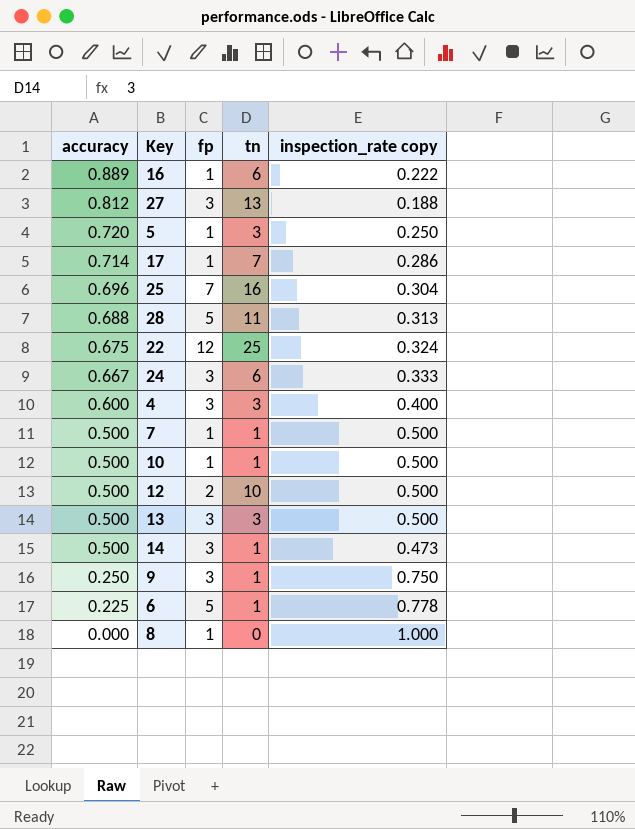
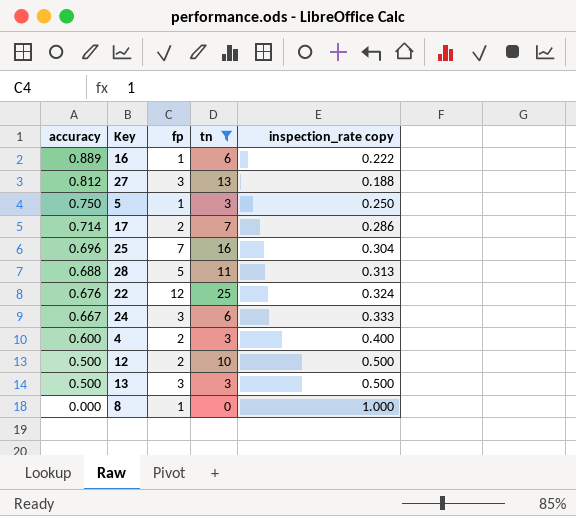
filter: none -> tn != 1
5 | accuracy: 0.720 -> 0.750
17 | fp: 1 -> 2
22 | accuracy: 0.675 -> 0.676
4 | fp: 3 -> 2

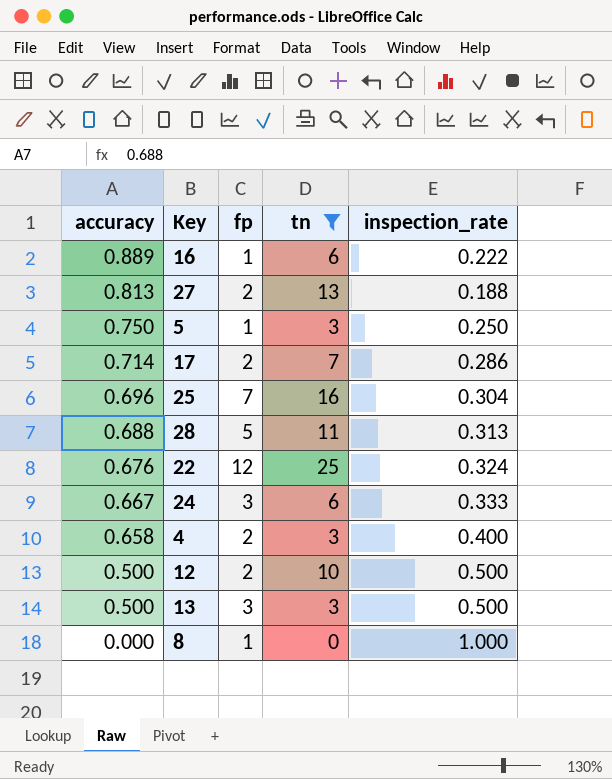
column name: inspection_rate copy -> inspection_rate
27 | accuracy: 0.812 -> 0.813
27 | fp: 3 -> 2
4 | accuracy: 0.600 -> 0.658

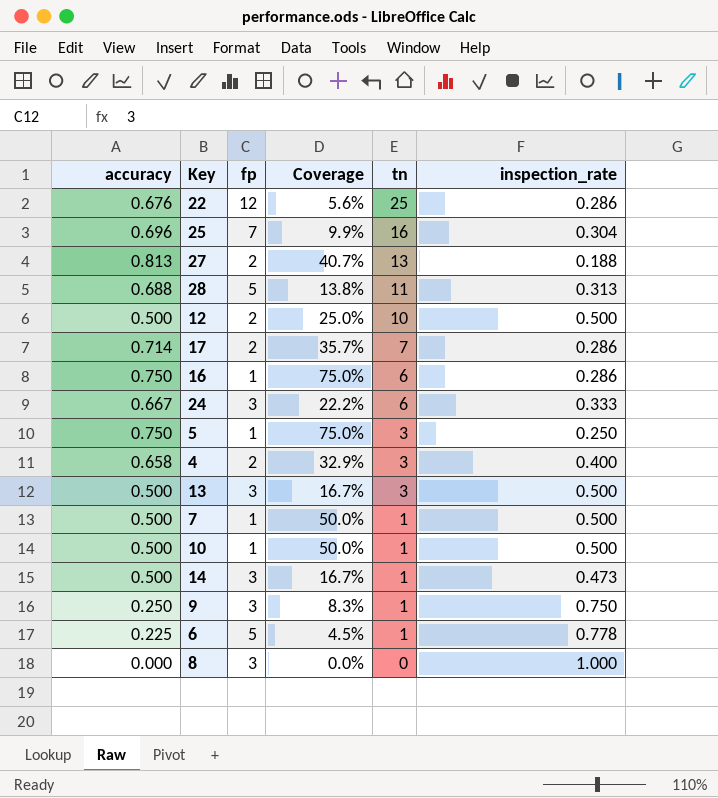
filter: tn != 1 -> none
row order: accuracy descending -> tn descending
column Coverage | formula: none -> [accuracy] / [fp]
22 | inspection_rate: 0.324 -> 0.286
16 | accuracy: 0.889 -> 0.750
16 | inspection_rate: 0.222 -> 0.286
8 | fp: 1 -> 3

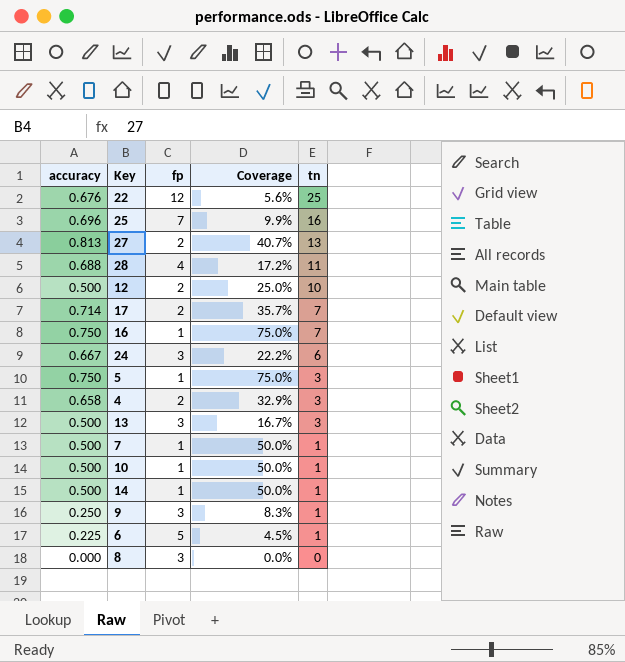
column inspection_rate | position: 6 -> none
28 | fp: 5 -> 4
28 | Coverage: 13.8% -> 17.2%
16 | tn: 6 -> 7
14 | fp: 3 -> 1
14 | Coverage: 16.7% -> 50.0%

